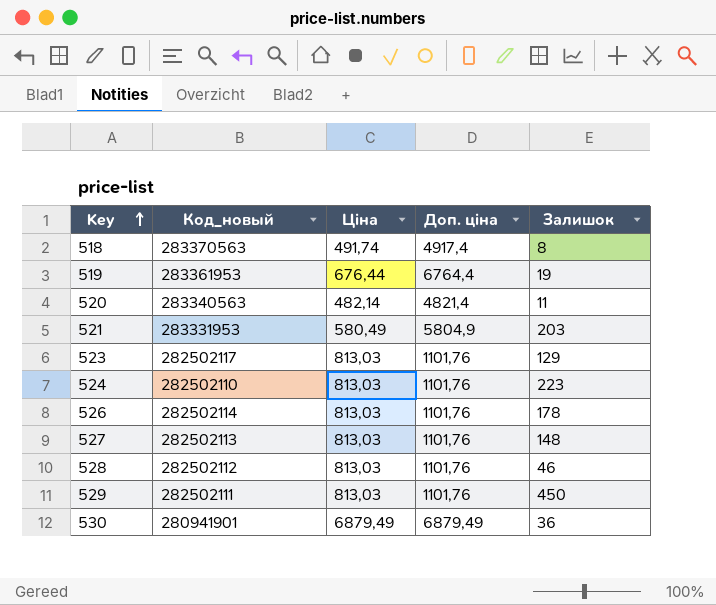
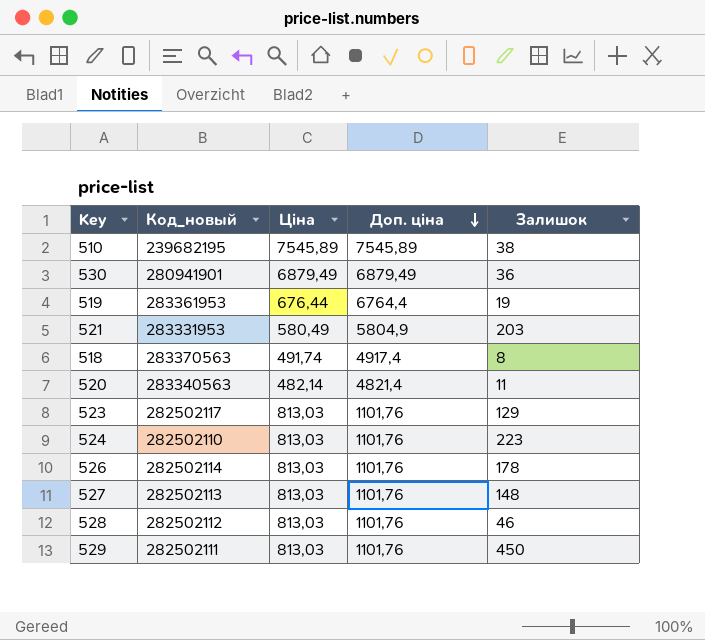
row order: Key ascending -> Доп. ціна descending
row 510: none -> 239682195 | 7545,89 | 7545,89 | 38

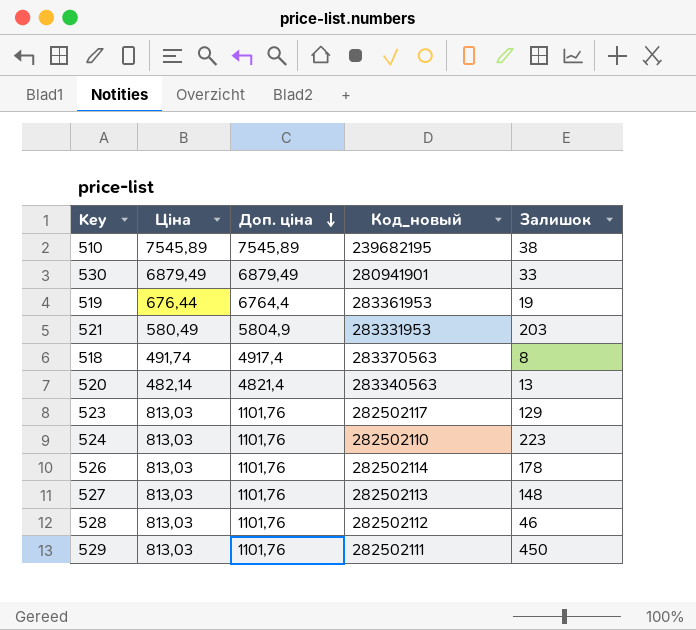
column Код_новый | position: 2 -> 4
530 | Залишок: 36 -> 33
520 | Залишок: 11 -> 13

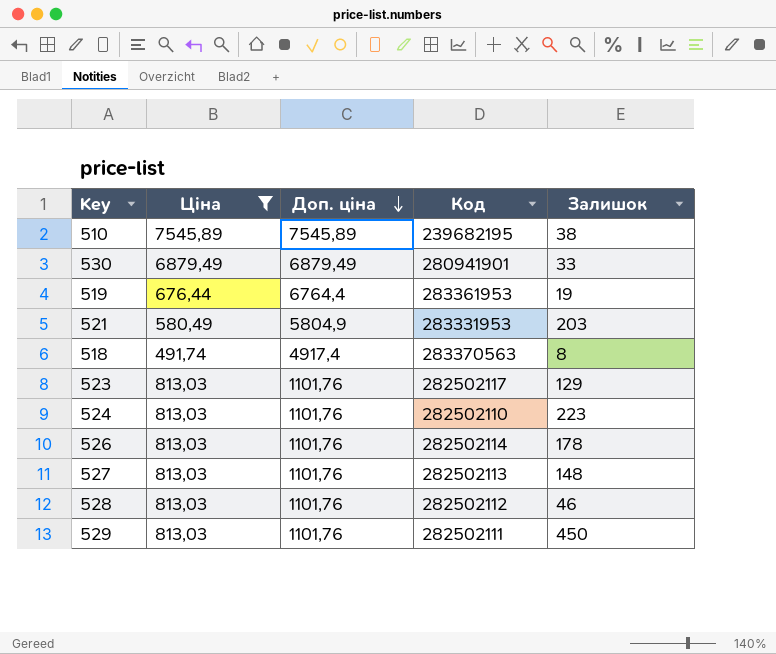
filter: none -> Ціна != 482,14
column name: Код_новый -> Код

